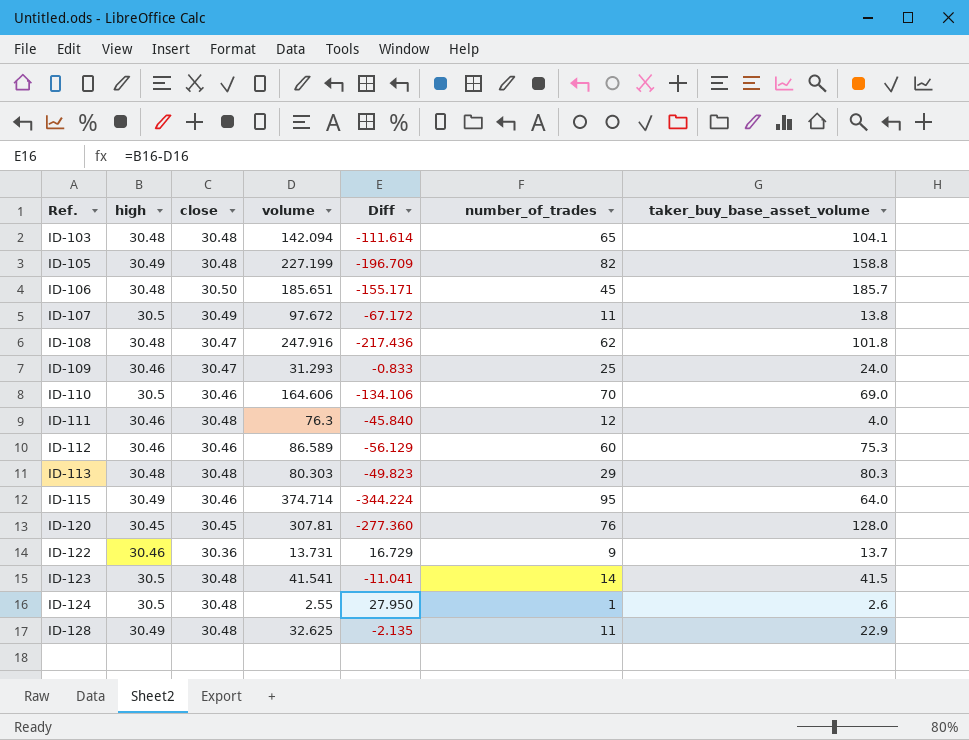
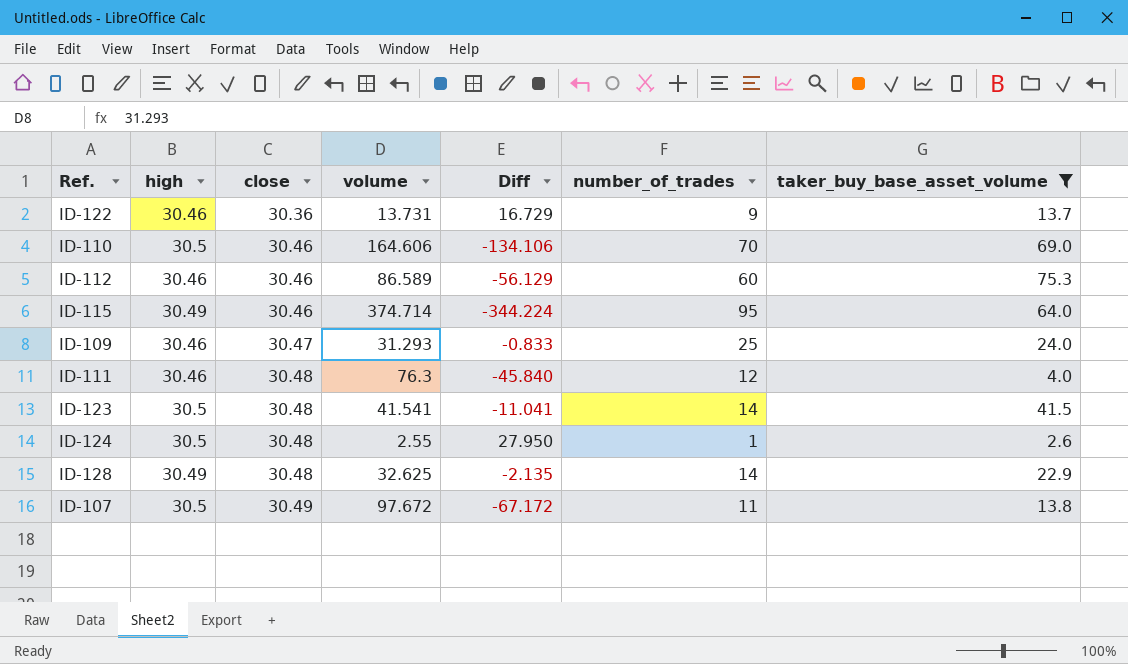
filter: none -> taker_buy_base_asset_volume <= 75.3
row order: Ref. ascending -> close ascending
ID-128 | number_of_trades: 11 -> 14

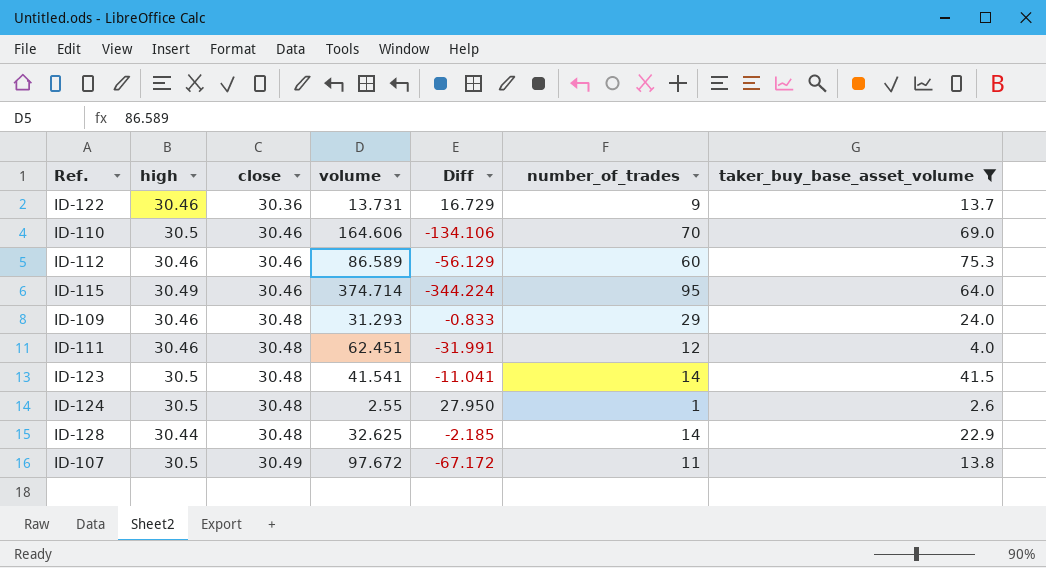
ID-109 | close: 30.47 -> 30.48
ID-109 | number_of_trades: 25 -> 29
ID-111 | volume: 76.3 -> 62.451
ID-111 | Diff: -45.840 -> -31.991
ID-128 | high: 30.49 -> 30.44
ID-128 | Diff: -2.135 -> -2.185

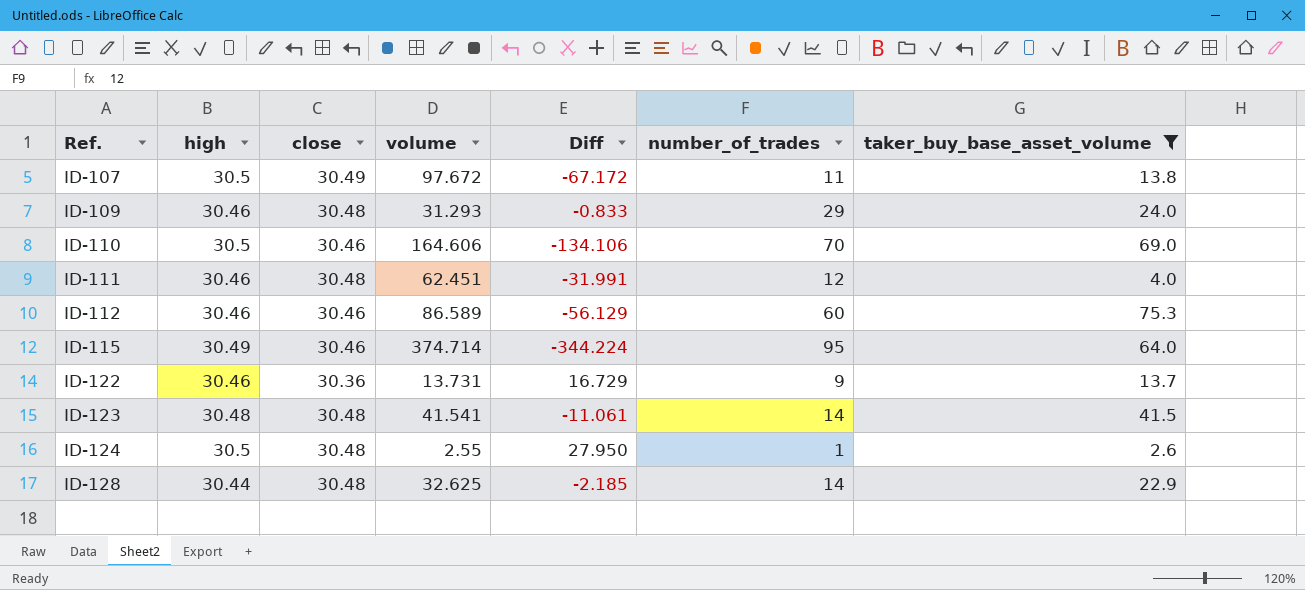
row order: close ascending -> Ref. ascending
ID-123 | high: 30.5 -> 30.48
ID-123 | Diff: -11.041 -> -11.061

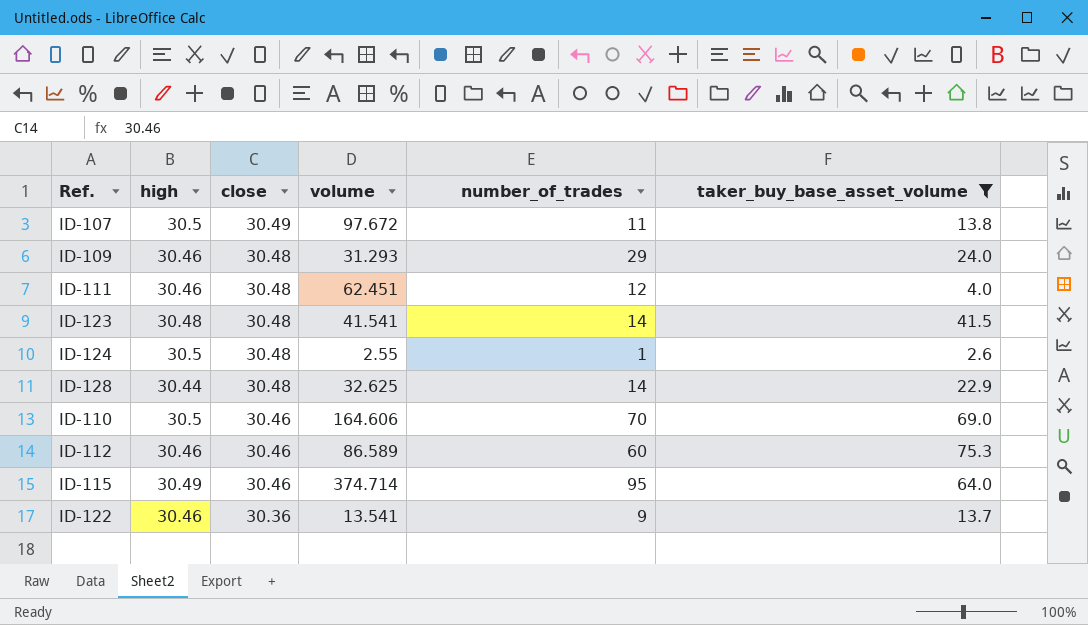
row order: Ref. ascending -> close descending
column Diff | formula: [high] - [volume] -> none
ID-122 | volume: 13.731 -> 13.541

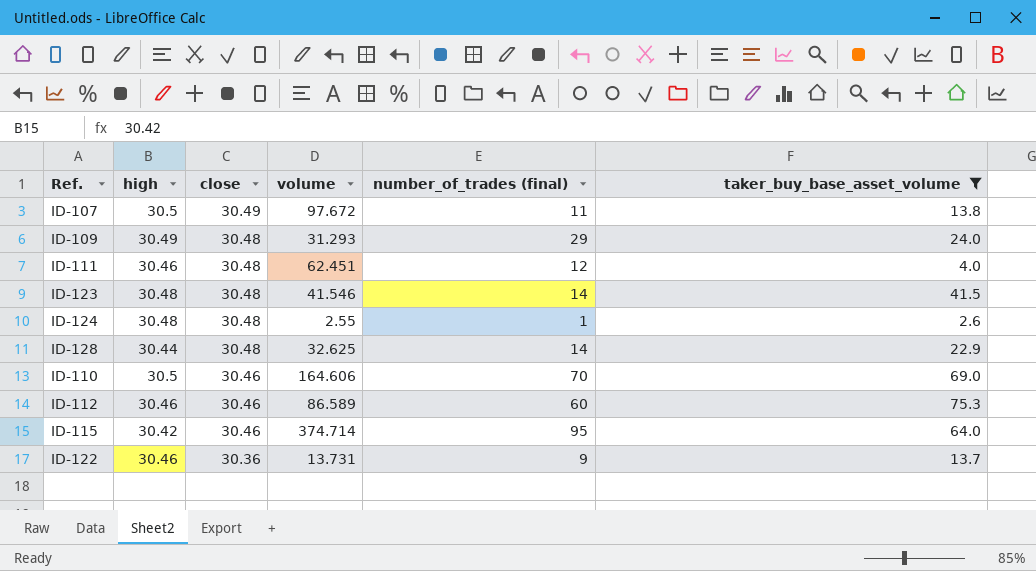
column name: number_of_trades -> number_of_trades (final)
ID-109 | high: 30.46 -> 30.49
ID-123 | volume: 41.541 -> 41.546
ID-124 | high: 30.5 -> 30.48
ID-115 | high: 30.49 -> 30.42
ID-122 | volume: 13.541 -> 13.731

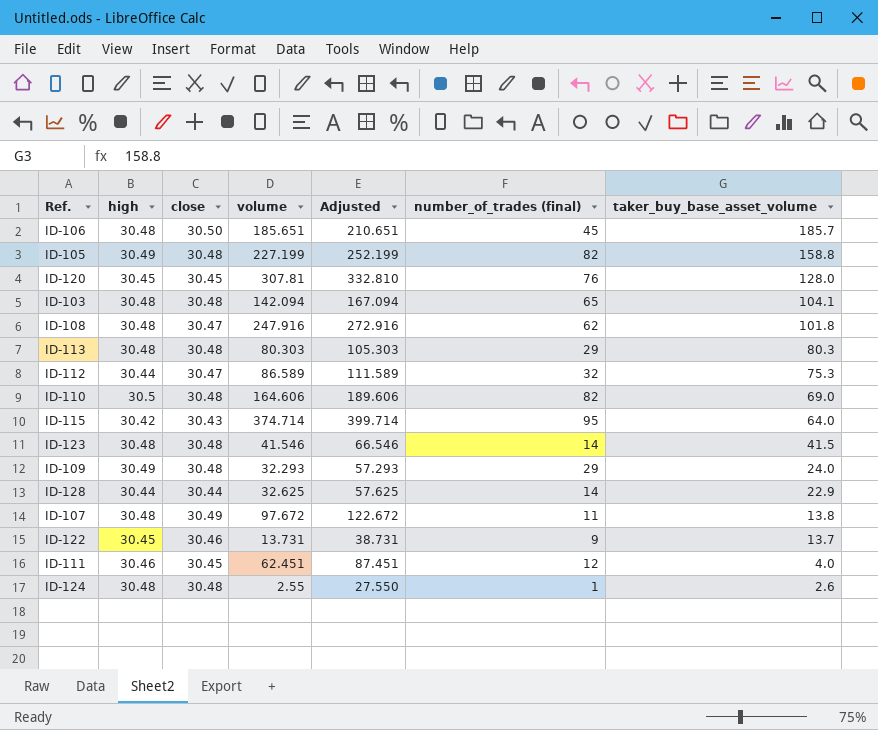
filter: taker_buy_base_asset_volume <= 75.3 -> none
row order: close descending -> taker_buy_base_asset_volume descending
column Adjusted | formula: none -> [volume] + 25
ID-112 | high: 30.46 -> 30.44
ID-112 | close: 30.46 -> 30.47
ID-112 | number_of_trades (final): 60 -> 32
ID-110 | close: 30.46 -> 30.48
ID-110 | number_of_trades (final): 70 -> 82
ID-115 | close: 30.46 -> 30.43
ID-109 | volume: 31.293 -> 32.293
ID-128 | close: 30.48 -> 30.44
ID-107 | high: 30.5 -> 30.48
ID-122 | high: 30.46 -> 30.45
ID-122 | close: 30.36 -> 30.46
ID-111 | close: 30.48 -> 30.45

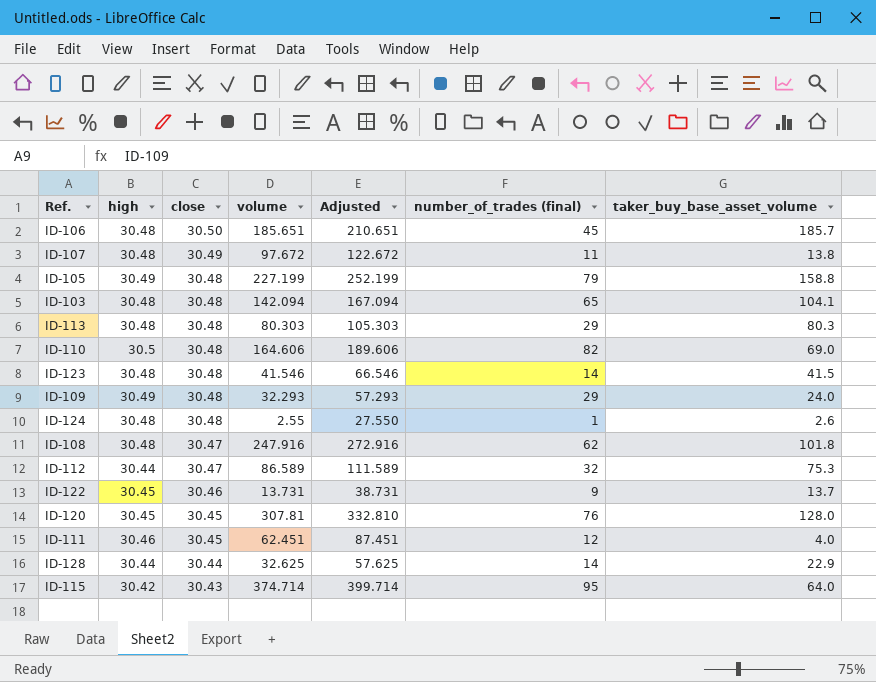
row order: taker_buy_base_asset_volume descending -> close descending
ID-105 | number_of_trades (final): 82 -> 79

